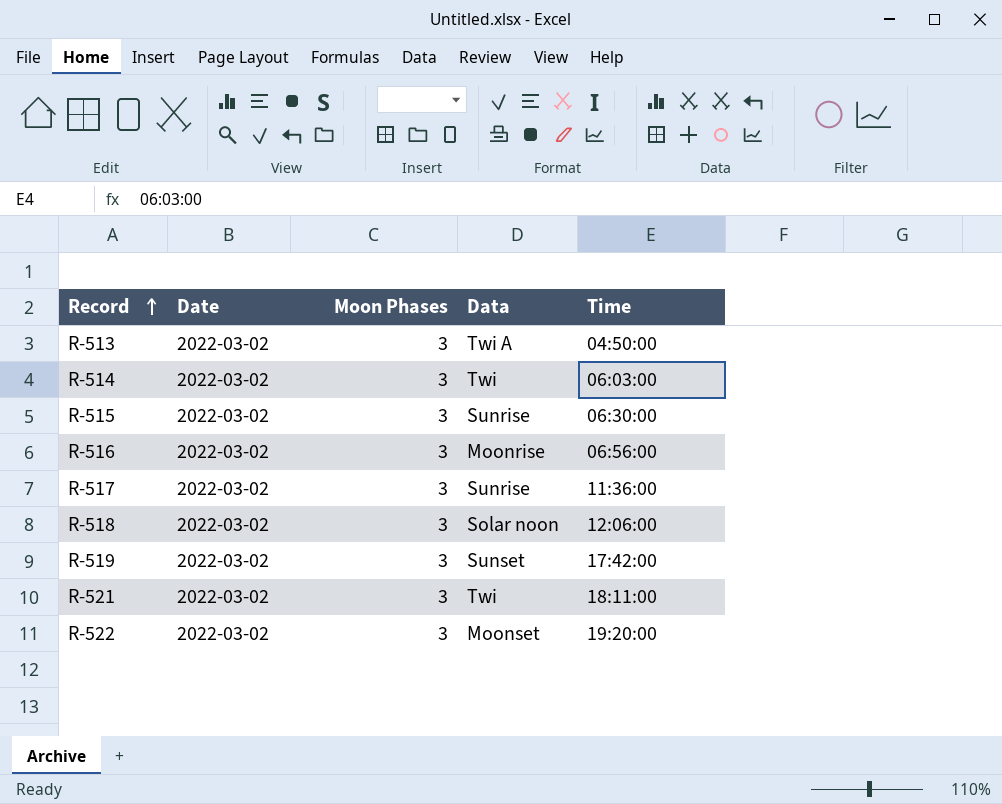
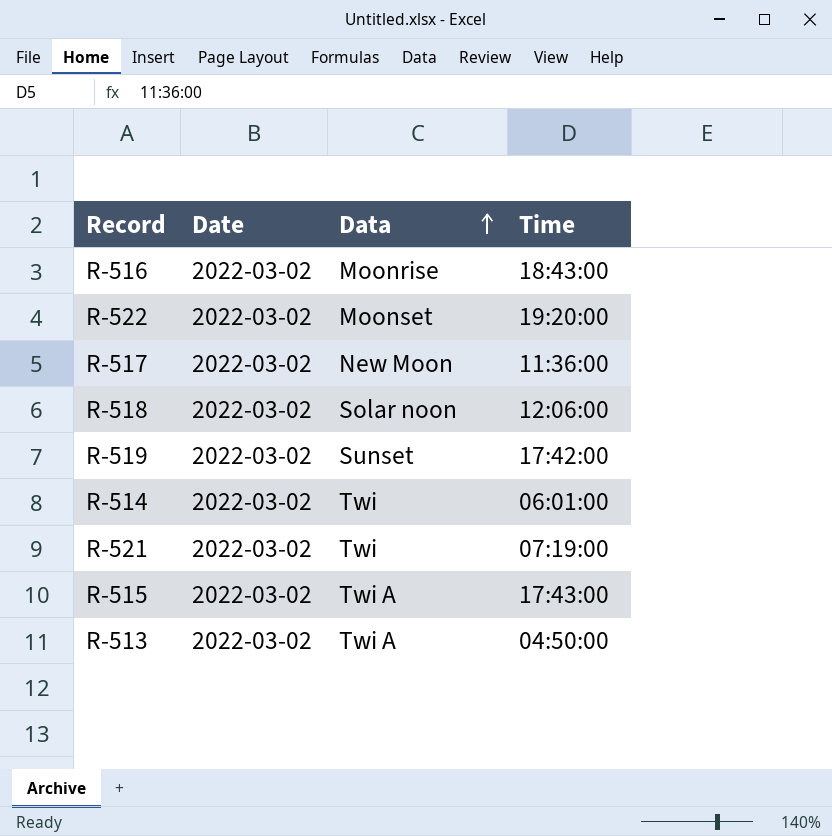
row order: Record ascending -> Data ascending
column Moon Phases | position: 3 -> none
R-516 | Time: 06:56:00 -> 18:43:00
R-517 | Data: Sunrise -> New Moon
R-514 | Time: 06:03:00 -> 06:01:00
R-521 | Time: 18:11:00 -> 07:19:00
R-515 | Data: Sunrise -> Twi A
R-515 | Time: 06:30:00 -> 17:43:00

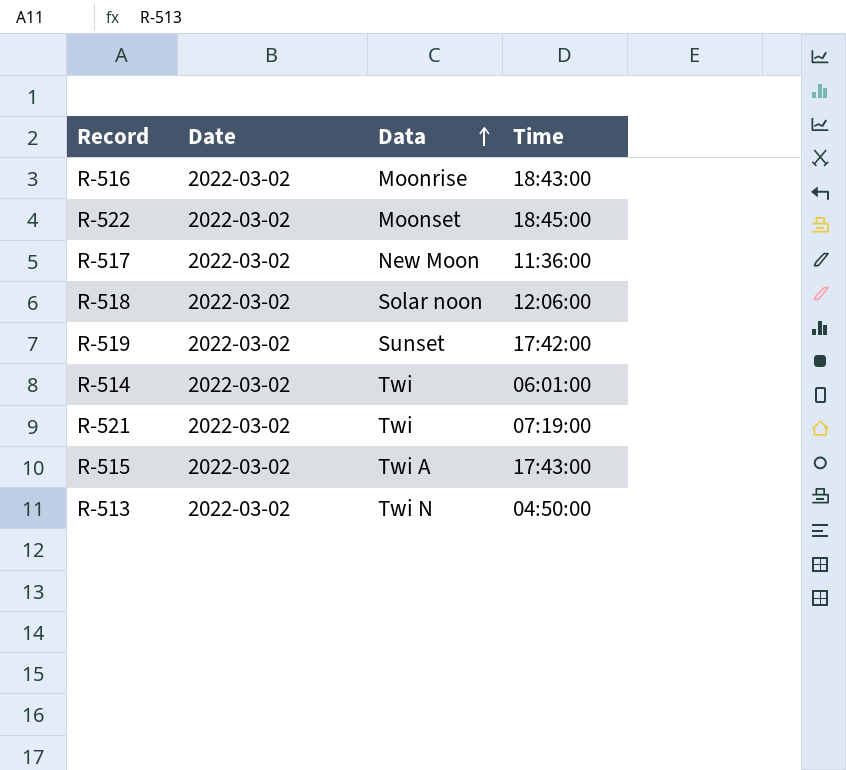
R-522 | Time: 19:20:00 -> 18:45:00
R-513 | Data: Twi A -> Twi N

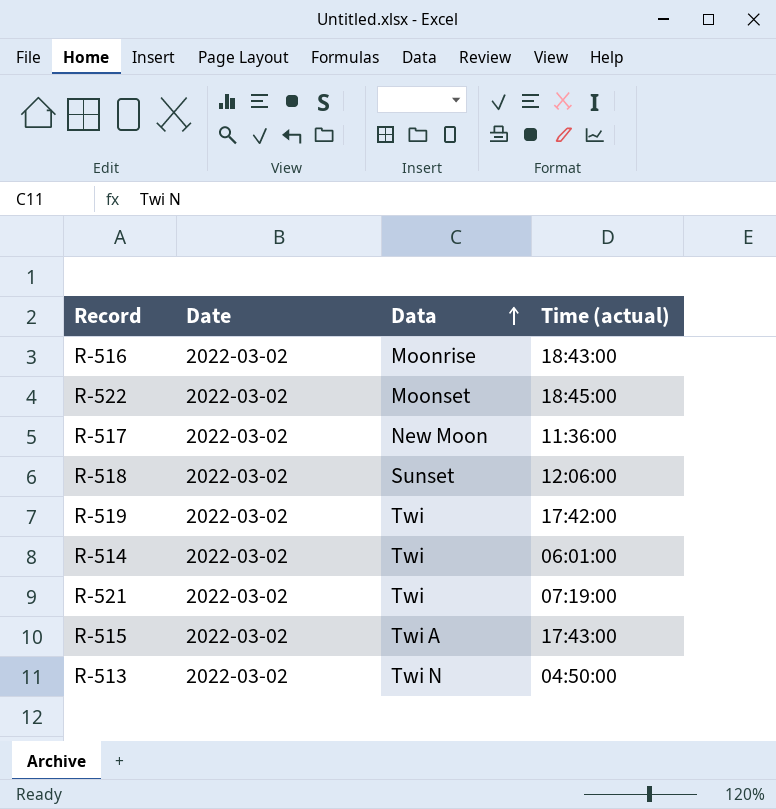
column name: Time -> Time (actual)
R-518 | Data: Solar noon -> Sunset
R-519 | Data: Sunset -> Twi

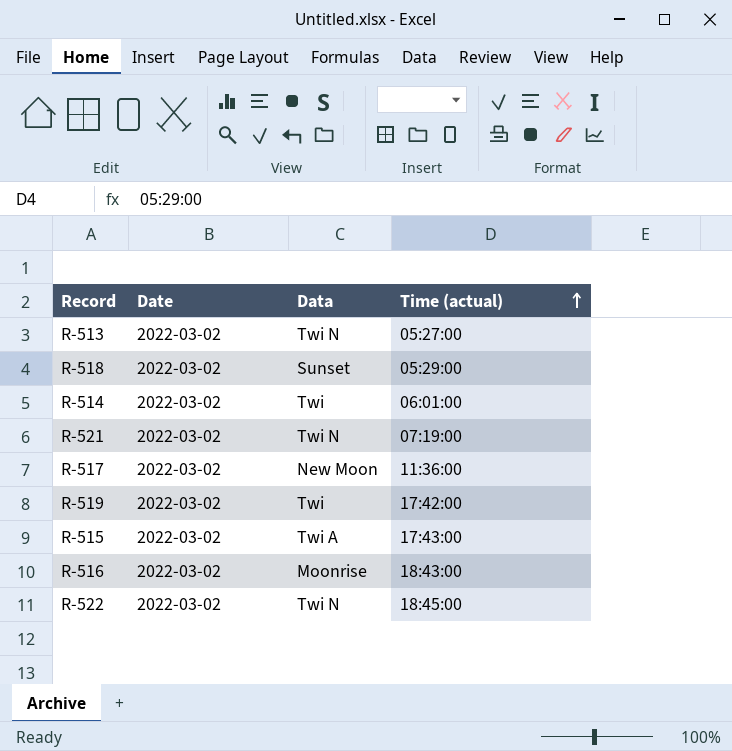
row order: Data ascending -> Time (actual) ascending
R-513 | Time (actual): 04:50:00 -> 05:27:00
R-518 | Time (actual): 12:06:00 -> 05:29:00
R-521 | Data: Twi -> Twi N
R-522 | Data: Moonset -> Twi N

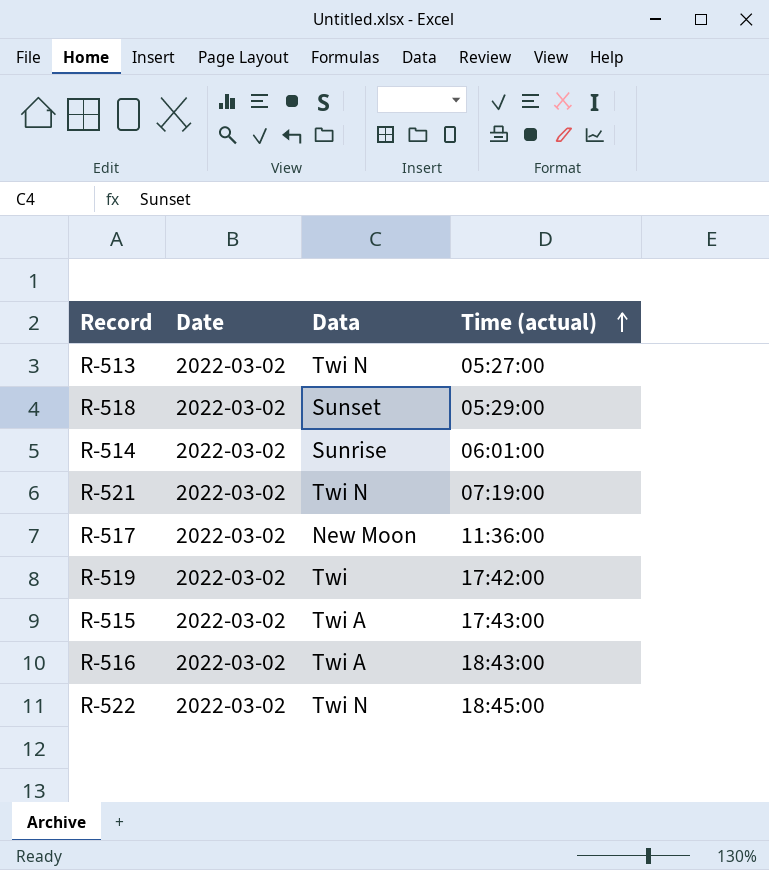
R-514 | Data: Twi -> Sunrise
R-516 | Data: Moonrise -> Twi A

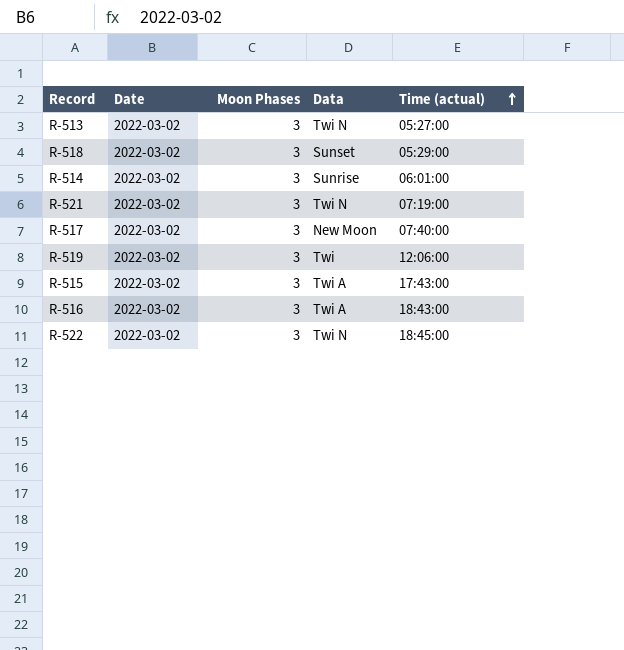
column Moon Phases | position: none -> 3
R-517 | Time (actual): 11:36:00 -> 07:40:00
R-519 | Time (actual): 17:42:00 -> 12:06:00

